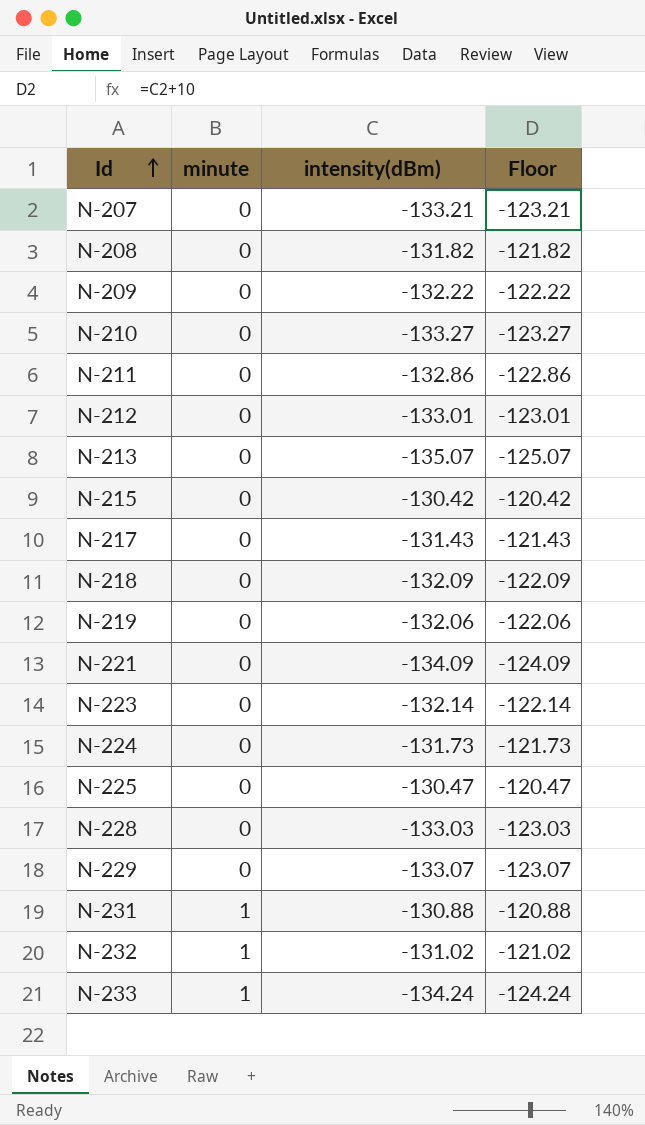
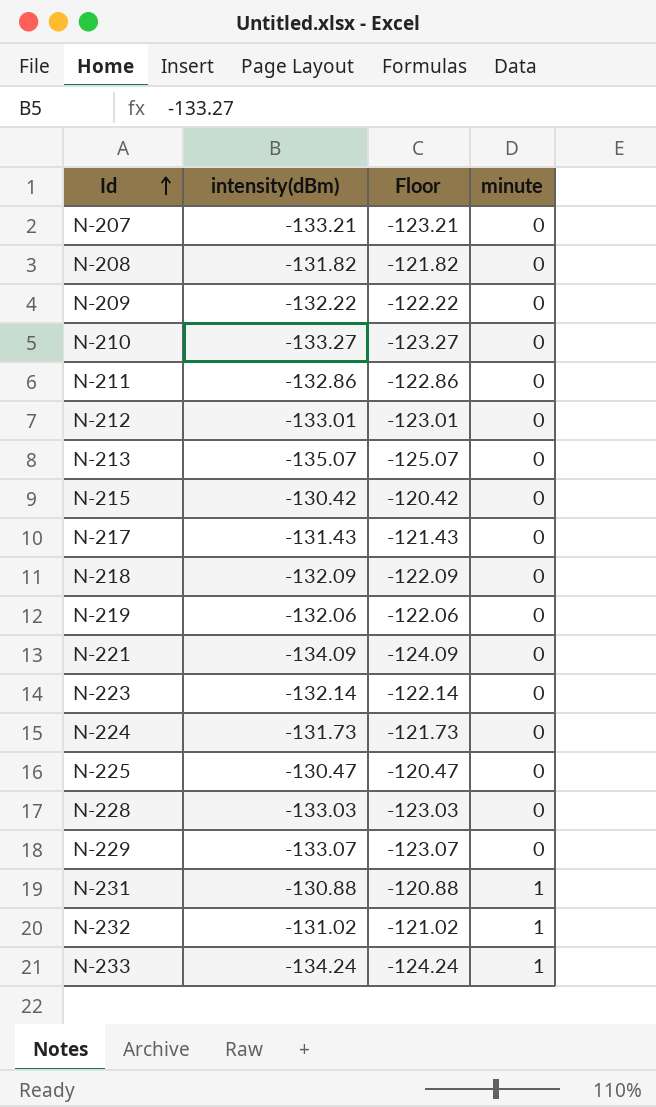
column minute | position: 2 -> 4

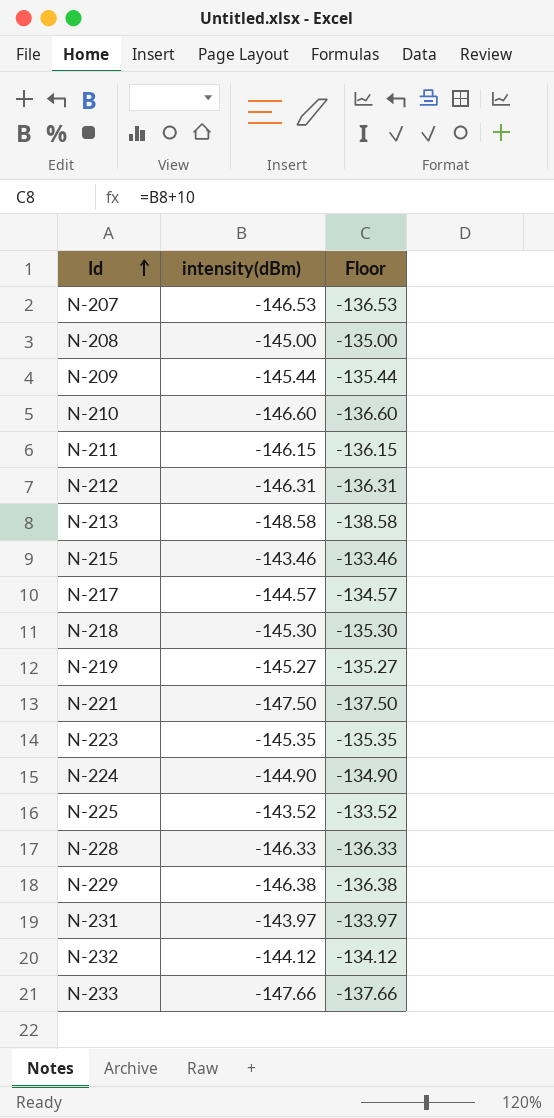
column minute | position: 4 -> none
N-207 | intensity(dBm): -133.21 -> -146.53
N-207 | Floor: -123.21 -> -136.53
N-208 | intensity(dBm): -131.82 -> -145.00
N-208 | Floor: -121.82 -> -135.00
N-209 | intensity(dBm): -132.22 -> -145.44
N-209 | Floor: -122.22 -> -135.44
N-210 | intensity(dBm): -133.27 -> -146.60
N-210 | Floor: -123.27 -> -136.60
N-211 | intensity(dBm): -132.86 -> -146.15
N-211 | Floor: -122.86 -> -136.15
N-212 | intensity(dBm): -133.01 -> -146.31
N-212 | Floor: -123.01 -> -136.31
N-213 | intensity(dBm): -135.07 -> -148.58
N-213 | Floor: -125.07 -> -138.58
N-215 | intensity(dBm): -130.42 -> -143.46
N-215 | Floor: -120.42 -> -133.46
N-217 | intensity(dBm): -131.43 -> -144.57
N-217 | Floor: -121.43 -> -134.57
N-218 | intensity(dBm): -132.09 -> -145.30
N-218 | Floor: -122.09 -> -135.30
N-219 | intensity(dBm): -132.06 -> -145.27
N-219 | Floor: -122.06 -> -135.27
N-221 | intensity(dBm): -134.09 -> -147.50
N-221 | Floor: -124.09 -> -137.50
N-223 | intensity(dBm): -132.14 -> -145.35
N-223 | Floor: -122.14 -> -135.35
N-224 | intensity(dBm): -131.73 -> -144.90
N-224 | Floor: -121.73 -> -134.90
N-225 | intensity(dBm): -130.47 -> -143.52
N-225 | Floor: -120.47 -> -133.52
N-228 | intensity(dBm): -133.03 -> -146.33
N-228 | Floor: -123.03 -> -136.33
N-229 | intensity(dBm): -133.07 -> -146.38
N-229 | Floor: -123.07 -> -136.38
N-231 | intensity(dBm): -130.88 -> -143.97
N-231 | Floor: -120.88 -> -133.97
N-232 | intensity(dBm): -131.02 -> -144.12
N-232 | Floor: -121.02 -> -134.12
N-233 | intensity(dBm): -134.24 -> -147.66
N-233 | Floor: -124.24 -> -137.66

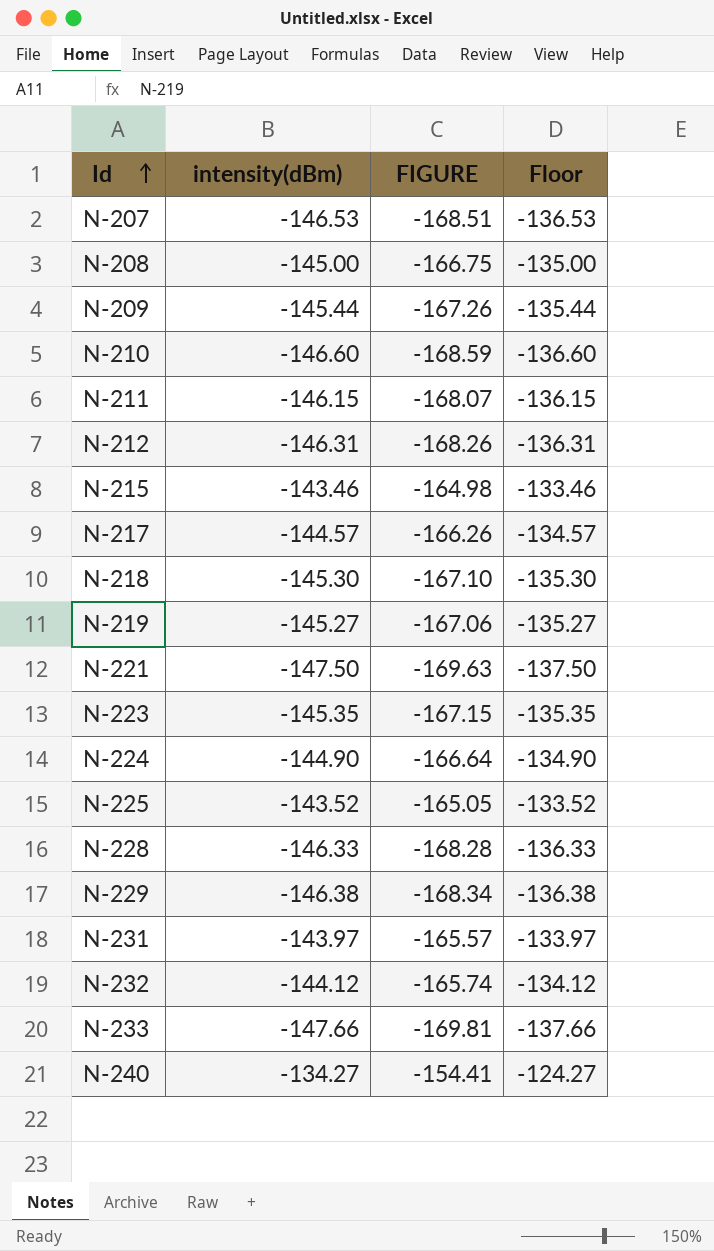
column FIGURE | formula: none -> [intensity(dBm)] * 1.15
row N-213: -148.58 | -138.58 -> none
row N-240: none -> -134.27 | -154.41 | -124.27

